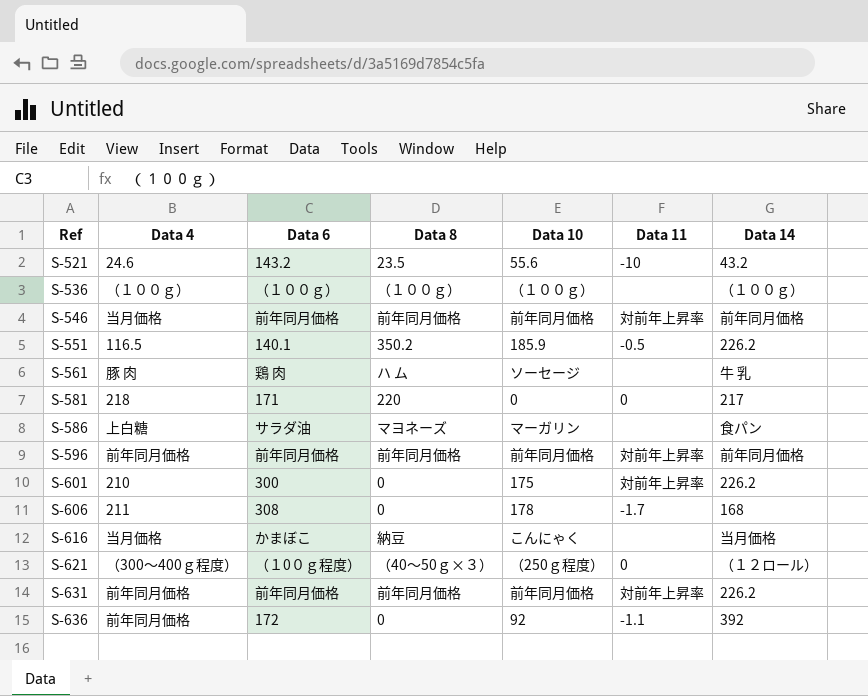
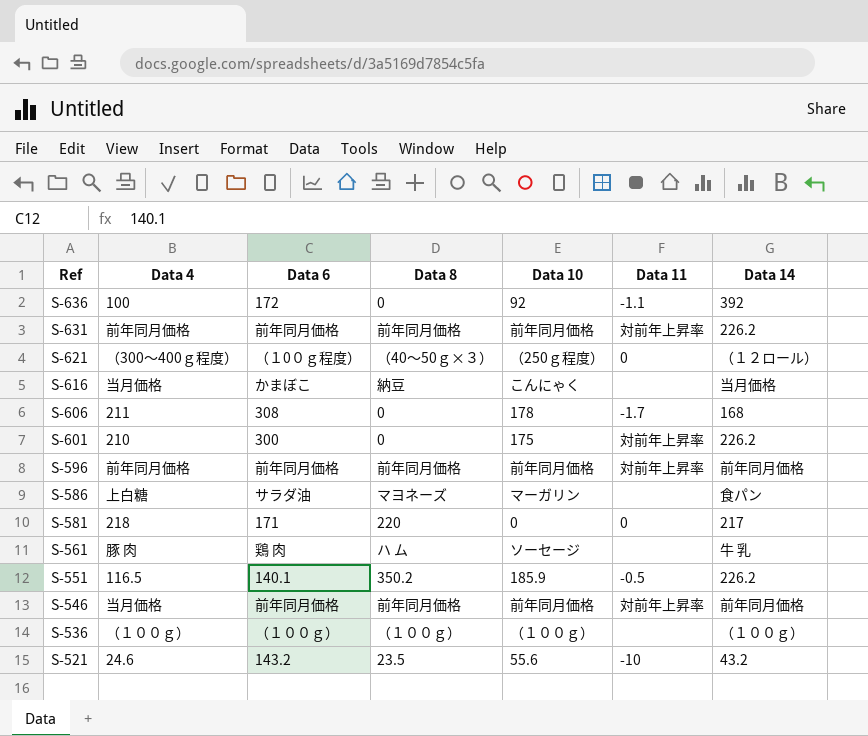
row order: Ref ascending -> Ref descending
S-636 | Data 4: 前年同月価格 -> 100

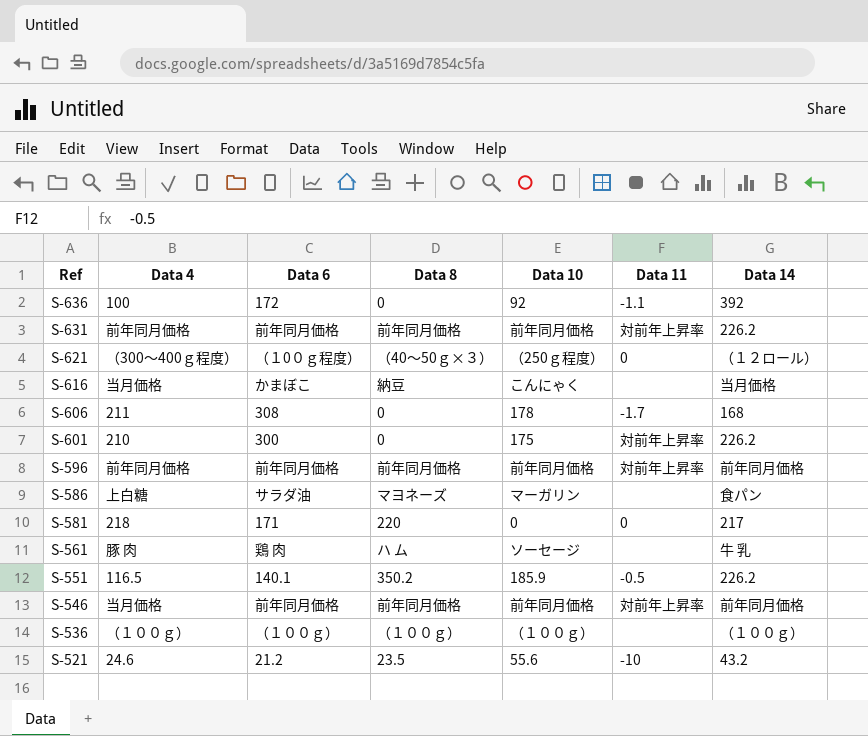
S-521 | Data 6: 143.2 -> 21.2

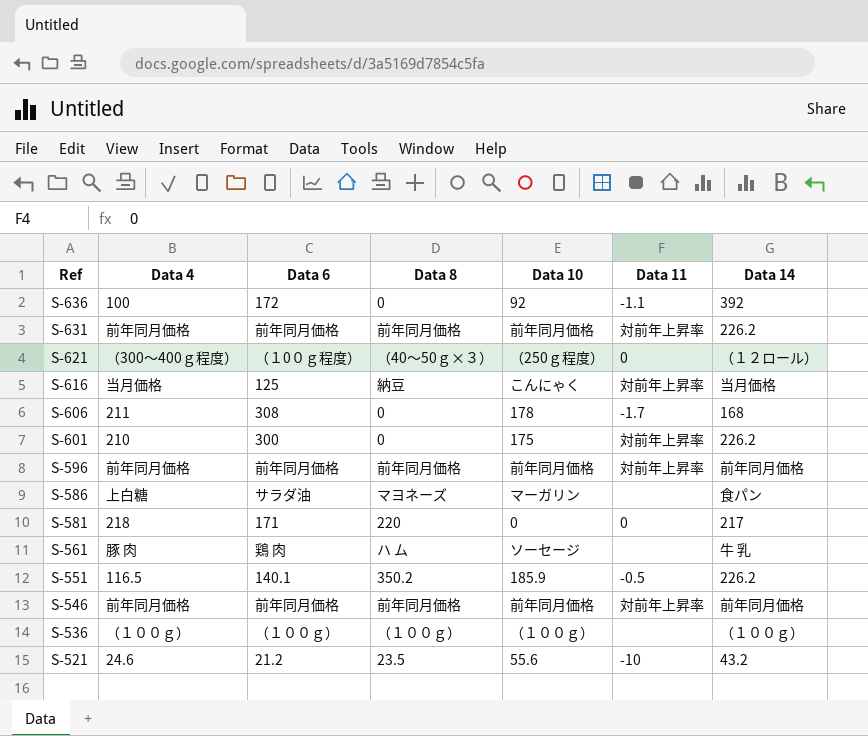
S-616 | Data 6: かまぼこ -> 125
S-616 | Data 11: none -> 対前年上昇率
S-546 | Data 4: 当月価格 -> 前年同月価格

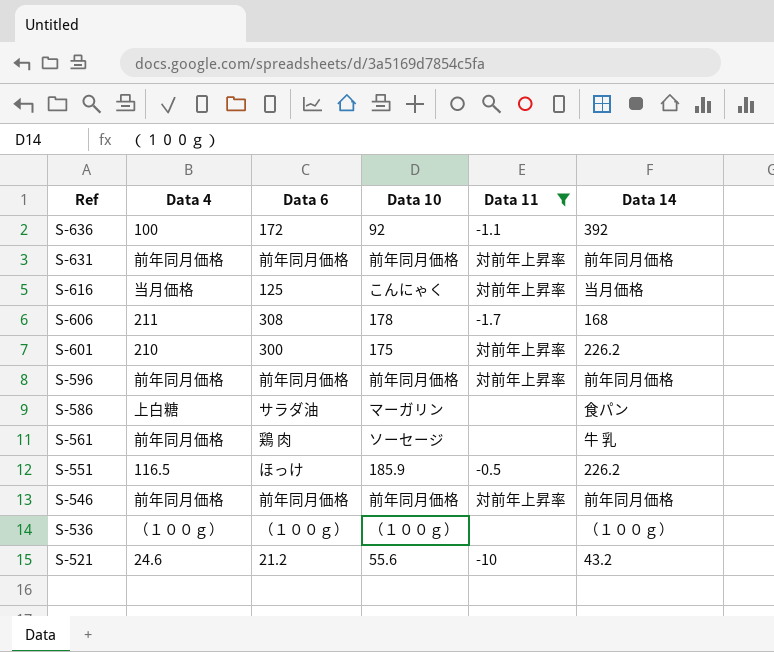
filter: none -> Data 11 != 0
column Data 8 | position: 4 -> none
S-631 | Data 14: 226.2 -> 前年同月価格
S-561 | Data 4: 豚 肉 -> 前年同月価格
S-551 | Data 6: 140.1 -> ほっけ

